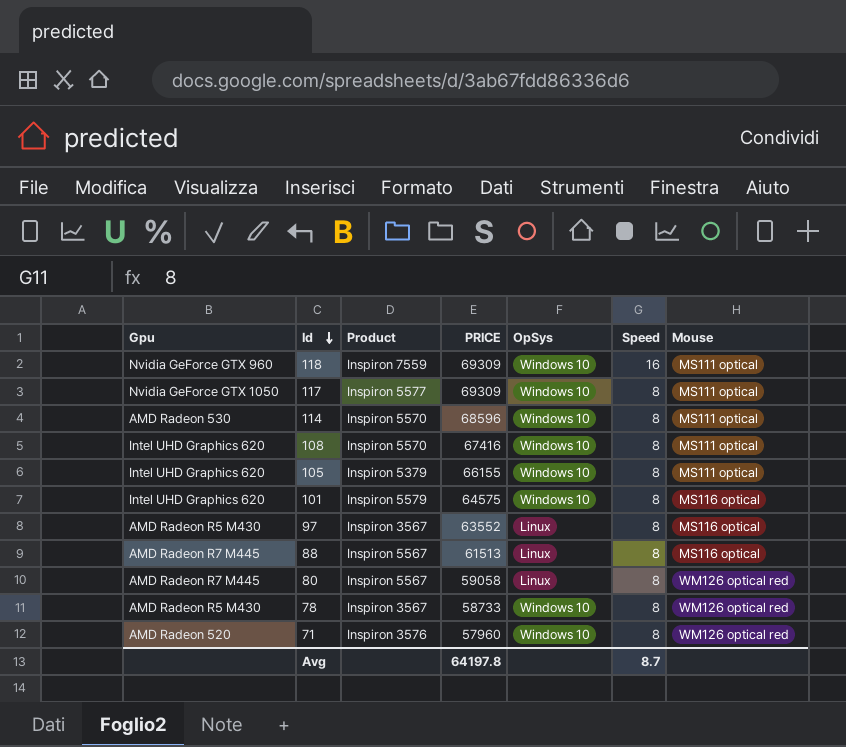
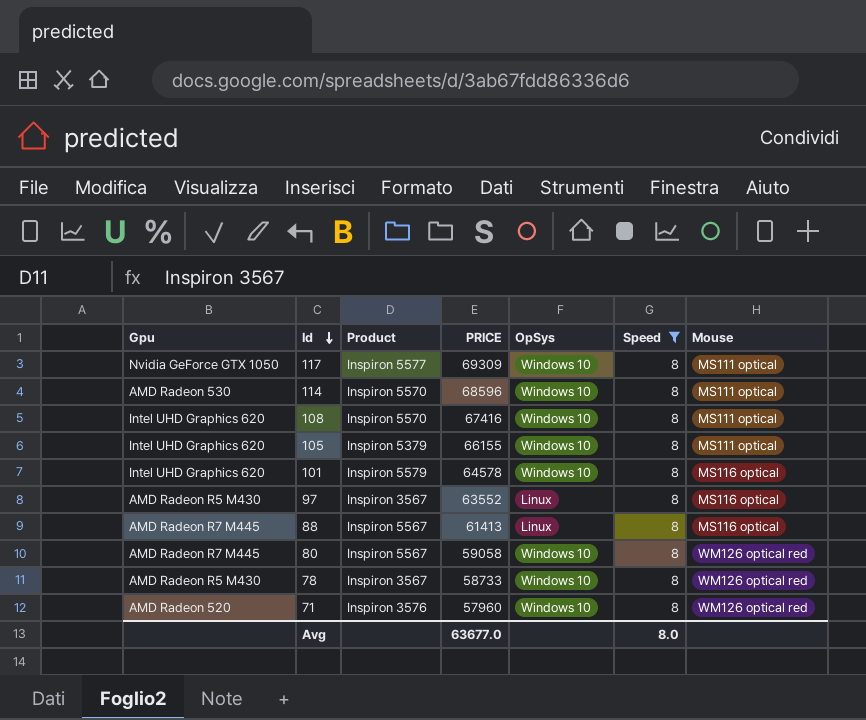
filter: none -> Speed = 8
101 | PRICE: 64575 -> 64578
88 | PRICE: 61513 -> 61413
80 | OpSys: Linux -> Windows 10
Avg | PRICE: 64197.8 -> 63677.0
Avg | Speed: 8.7 -> 8.0

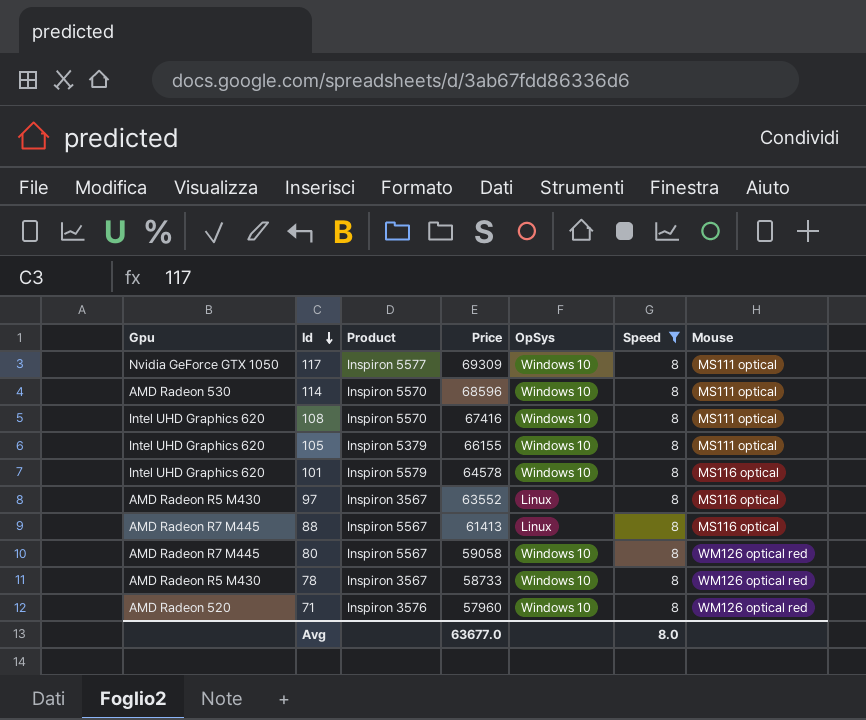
column name: PRICE -> Price

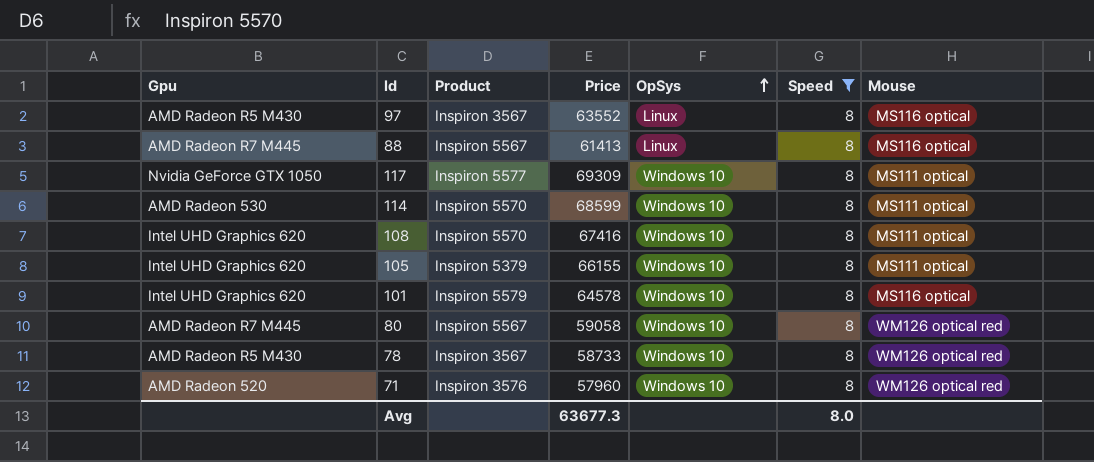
row order: Id descending -> OpSys ascending
114 | Price: 68596 -> 68599
Avg | Price: 63677.0 -> 63677.3

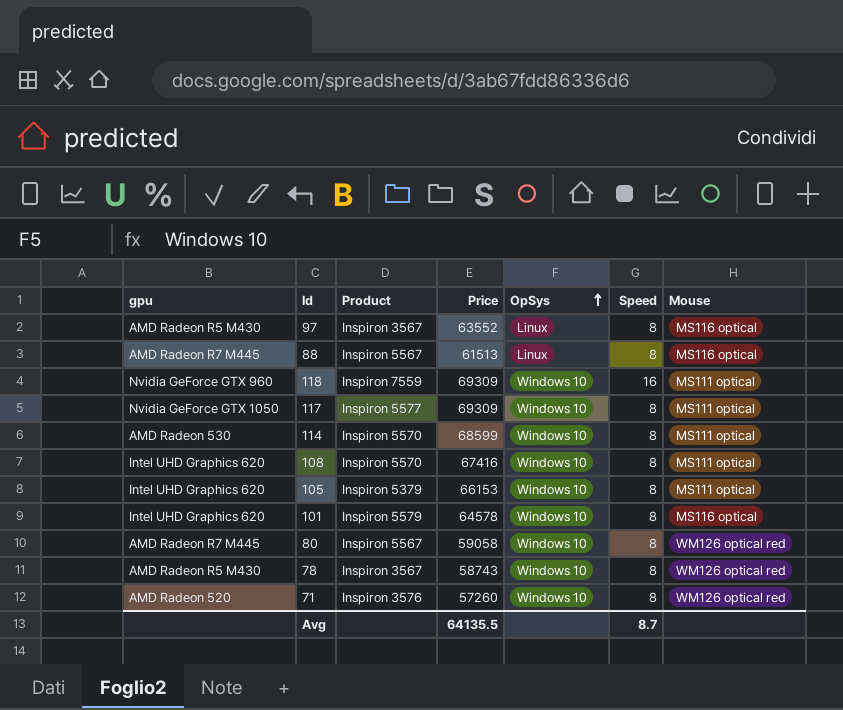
filter: Speed = 8 -> none
column name: Gpu -> gpu
88 | Price: 61413 -> 61513
105 | Price: 66155 -> 66153
78 | Price: 58733 -> 58743
71 | Price: 57960 -> 57260
Avg | Price: 63677.3 -> 64135.5
Avg | Speed: 8.0 -> 8.7

